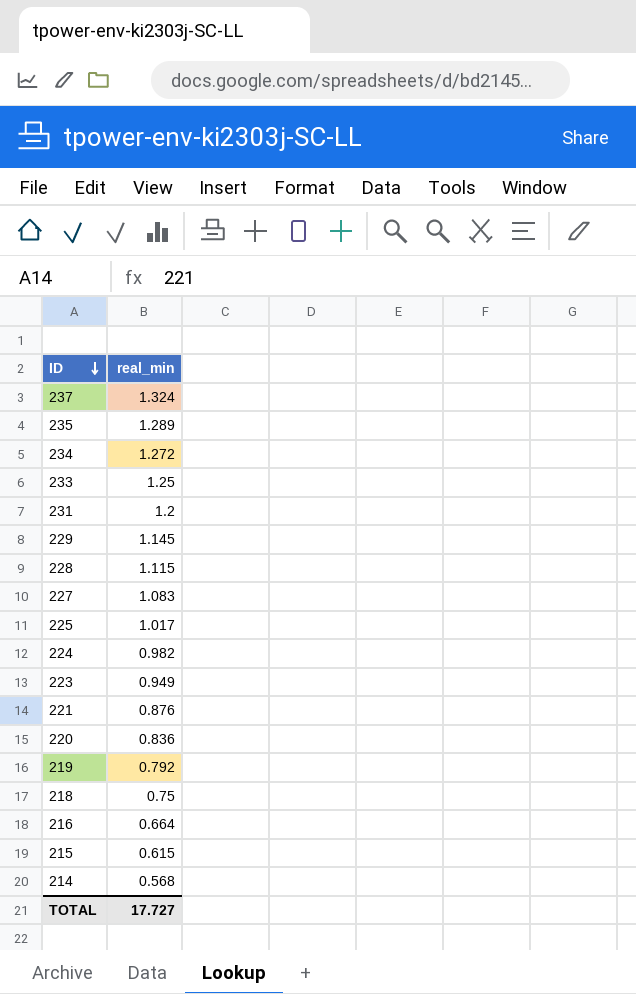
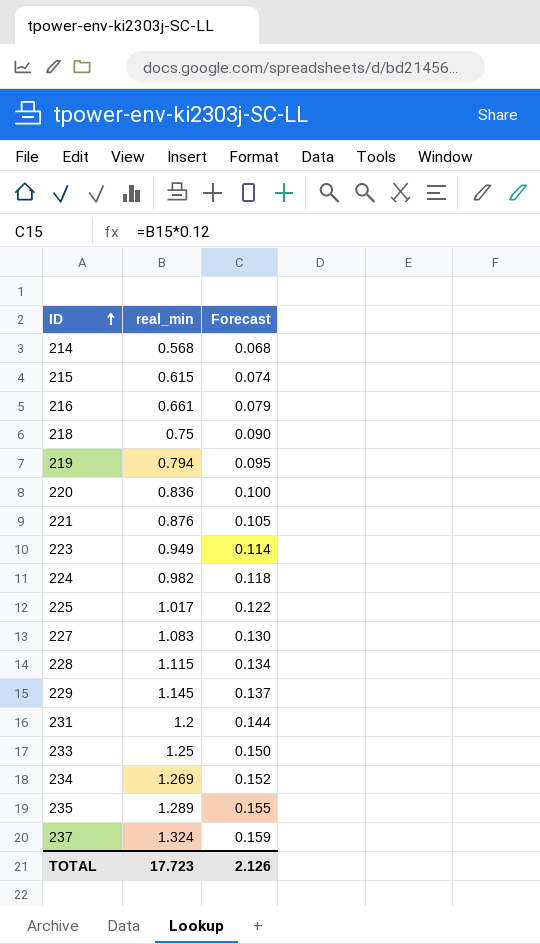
row order: ID descending -> ID ascending
column Forecast | formula: none -> [real_min] * 0.12
216 | real_min: 0.664 -> 0.661
219 | real_min: 0.792 -> 0.794
234 | real_min: 1.272 -> 1.269
TOTAL | real_min: 17.727 -> 17.723

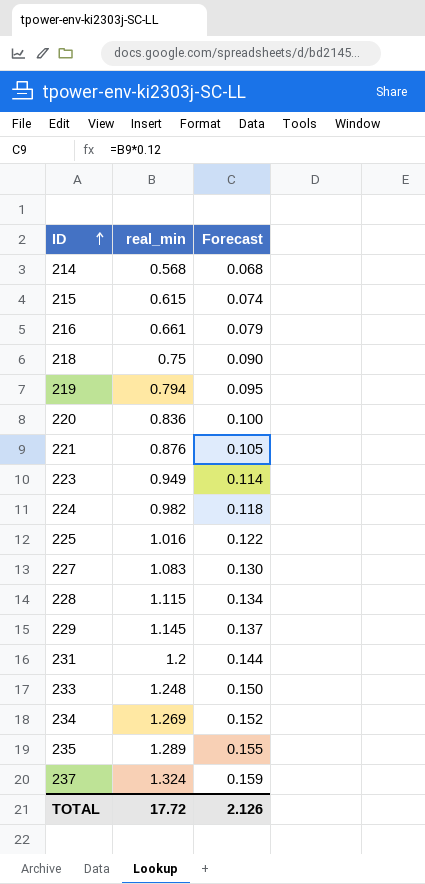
225 | real_min: 1.017 -> 1.016
233 | real_min: 1.25 -> 1.248
TOTAL | real_min: 17.723 -> 17.72

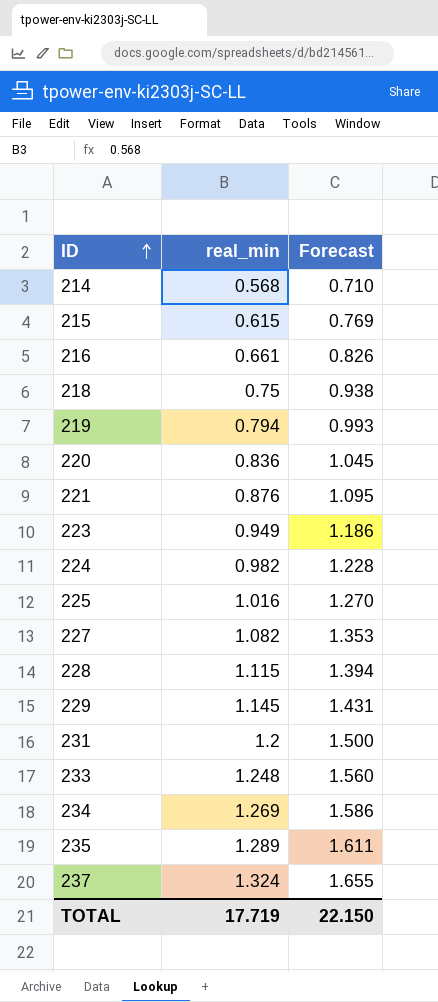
column Forecast | formula: [real_min] * 0.12 -> [real_min] * 1.25
227 | real_min: 1.083 -> 1.082
TOTAL | real_min: 17.72 -> 17.719
TOTAL | Forecast: 2.126 -> 22.150

